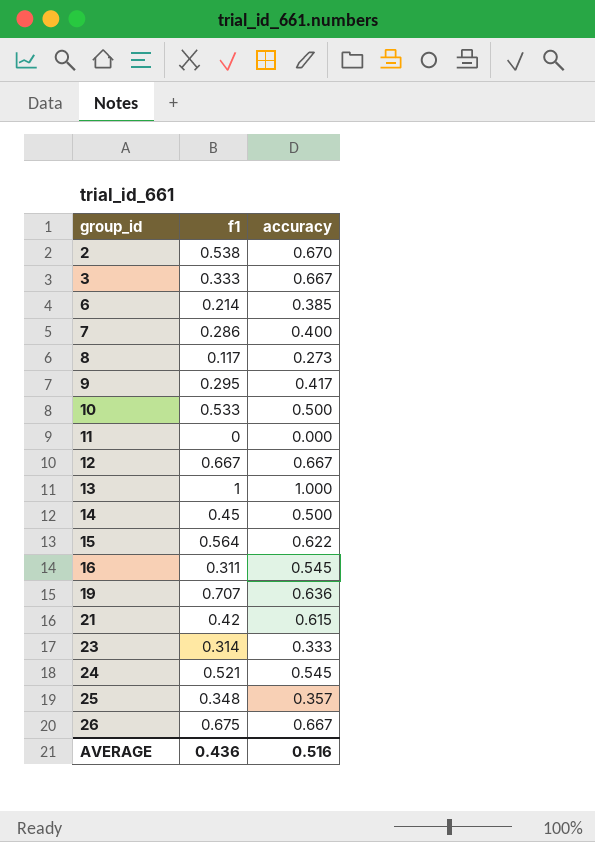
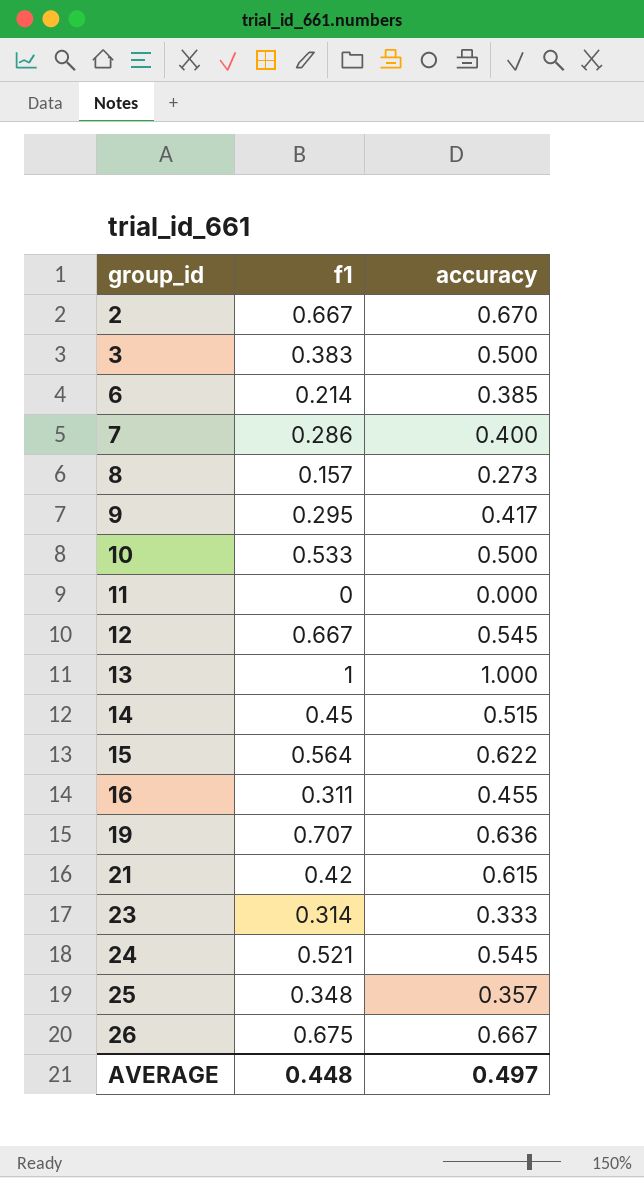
2 | f1: 0.538 -> 0.667
3 | f1: 0.333 -> 0.383
3 | accuracy: 0.667 -> 0.500
8 | f1: 0.117 -> 0.157
12 | accuracy: 0.667 -> 0.545
14 | accuracy: 0.500 -> 0.515
16 | accuracy: 0.545 -> 0.455
AVERAGE | f1: 0.436 -> 0.448
AVERAGE | accuracy: 0.516 -> 0.497

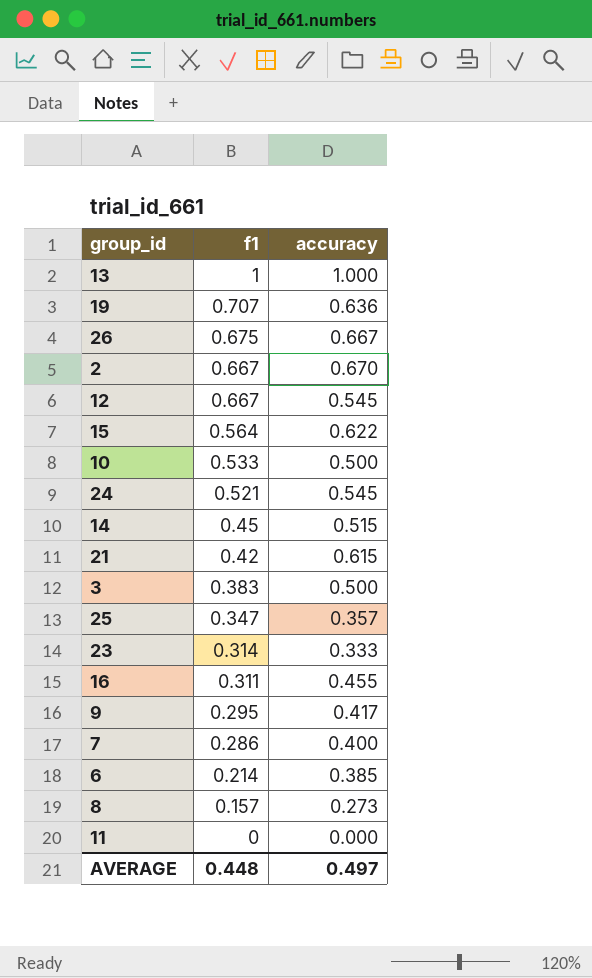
row order: group_id ascending -> f1 descending
25 | f1: 0.348 -> 0.347

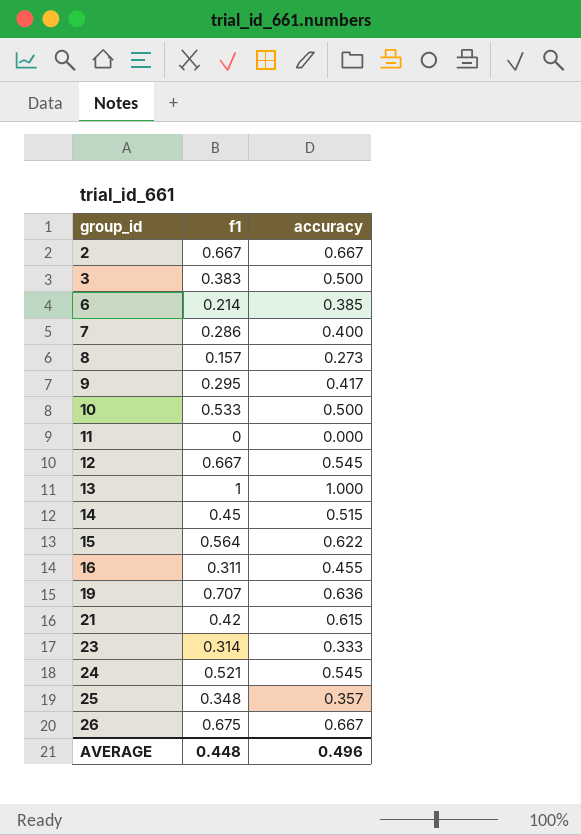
row order: f1 descending -> group_id ascending
2 | accuracy: 0.670 -> 0.667
25 | f1: 0.347 -> 0.348
AVERAGE | accuracy: 0.497 -> 0.496

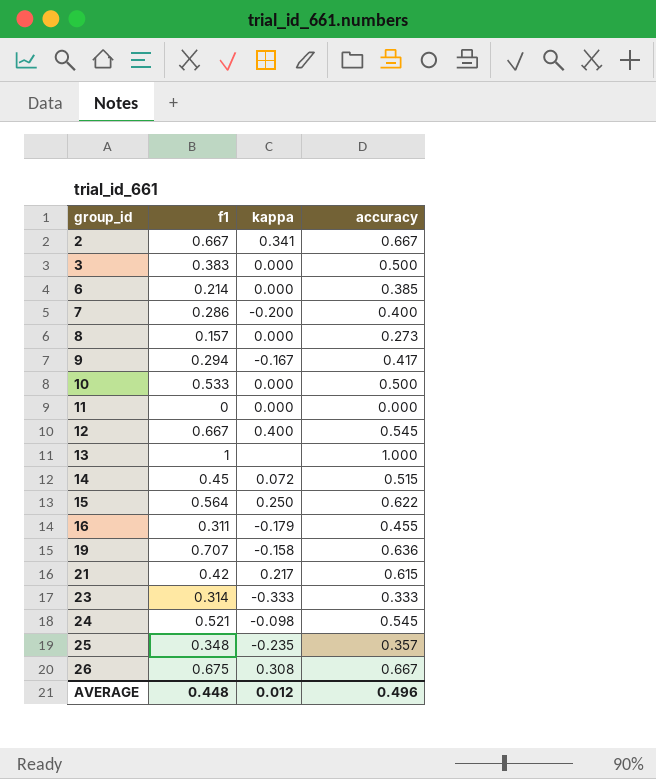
column kappa | position: none -> 3
9 | f1: 0.295 -> 0.294

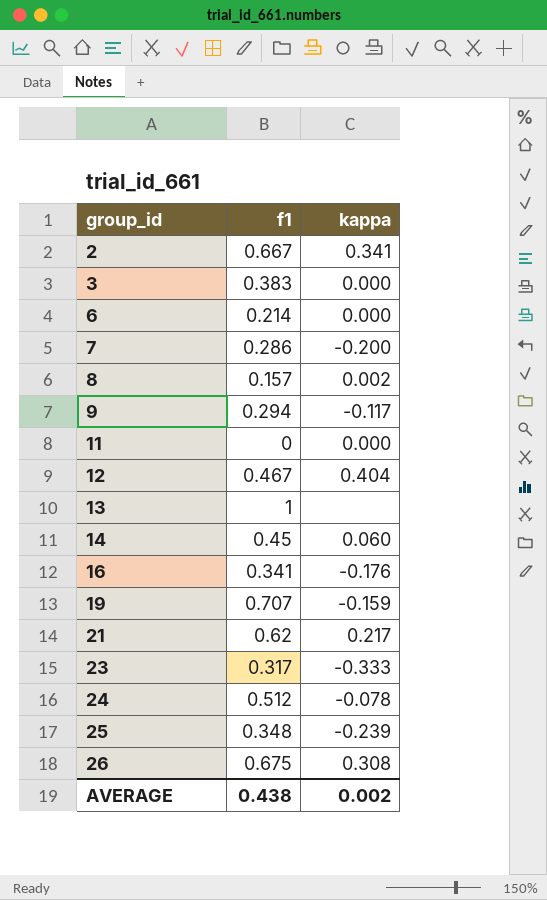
column accuracy | position: 4 -> none
row 10: 0.533 | 0.000 | 0.500 -> none
row 15: 0.564 | 0.250 | 0.622 -> none
8 | kappa: 0.000 -> 0.002
9 | kappa: -0.167 -> -0.117
12 | f1: 0.667 -> 0.467
12 | kappa: 0.400 -> 0.404
14 | kappa: 0.072 -> 0.060
16 | f1: 0.311 -> 0.341
16 | kappa: -0.179 -> -0.176
19 | kappa: -0.158 -> -0.159
21 | f1: 0.42 -> 0.62
23 | f1: 0.314 -> 0.317
24 | f1: 0.521 -> 0.512
24 | kappa: -0.098 -> -0.078
25 | kappa: -0.235 -> -0.239
AVERAGE | f1: 0.448 -> 0.438
AVERAGE | kappa: 0.012 -> 0.002

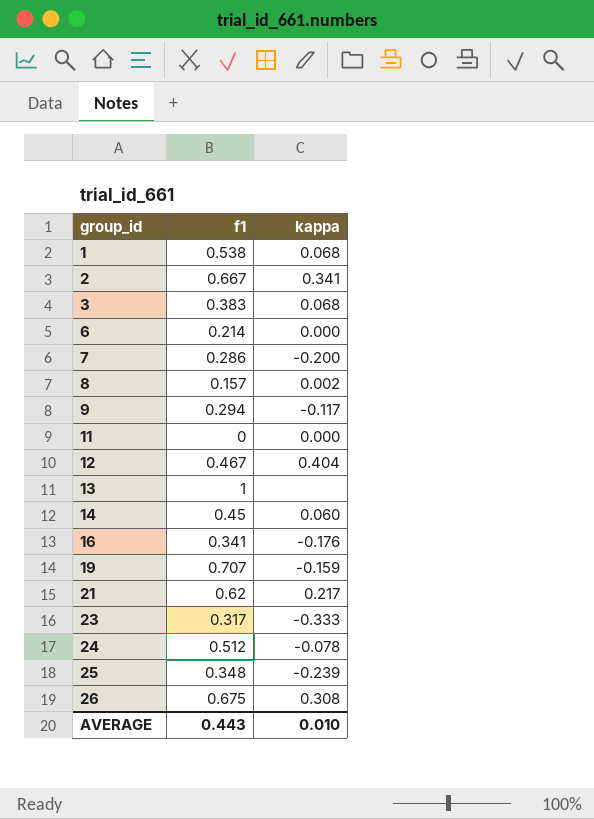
row 1: none -> 0.538 | 0.068
3 | kappa: 0.000 -> 0.068
AVERAGE | f1: 0.438 -> 0.443
AVERAGE | kappa: 0.002 -> 0.010

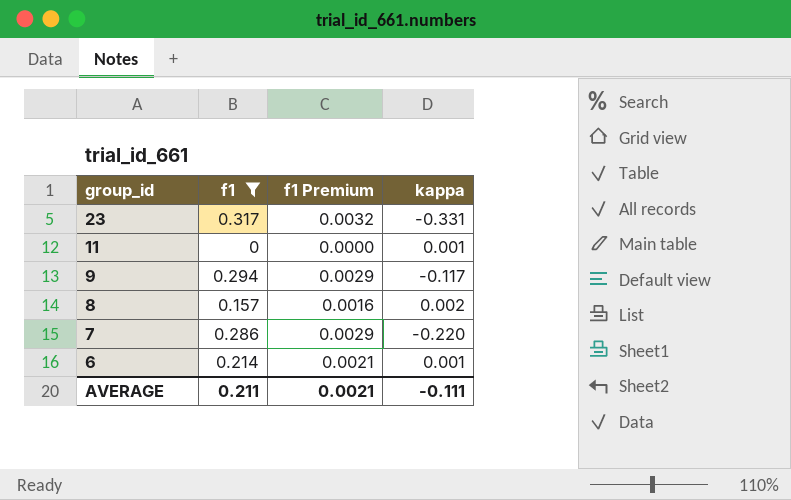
filter: none -> f1 <= 0.317
row order: group_id ascending -> group_id descending
column f1 Premium | formula: none -> [f1] * 0.01
23 | kappa: -0.333 -> -0.331
11 | kappa: 0.000 -> 0.001
7 | kappa: -0.200 -> -0.220
6 | kappa: 0.000 -> 0.001
AVERAGE | f1: 0.443 -> 0.211
AVERAGE | kappa: 0.010 -> -0.111

